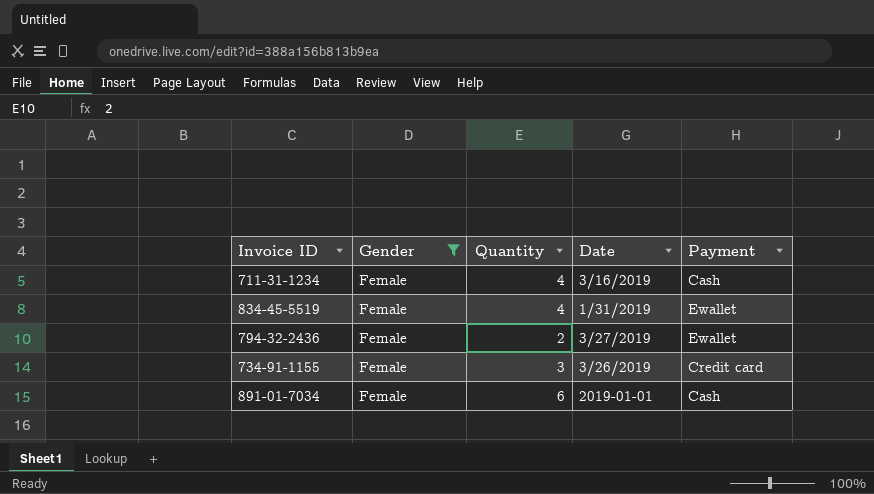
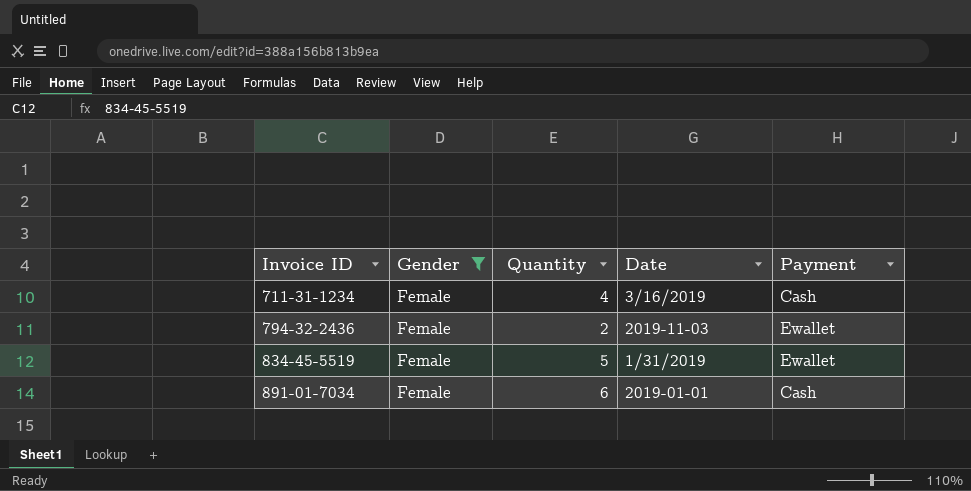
row order: none -> Invoice ID ascending
row 734-91-1155: Female | 3 | 3/26/2019 | Credit card -> none
794-32-2436 | Date: 3/27/2019 -> 2019-11-03
834-45-5519 | Quantity: 4 -> 5

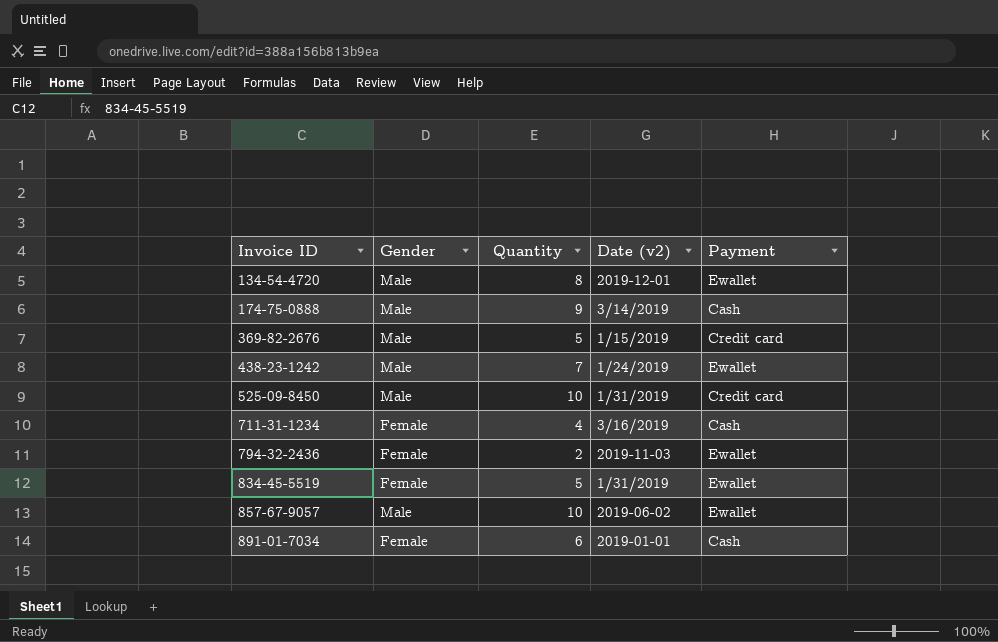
filter: Gender = Female -> none
column name: Date -> Date (v2)

